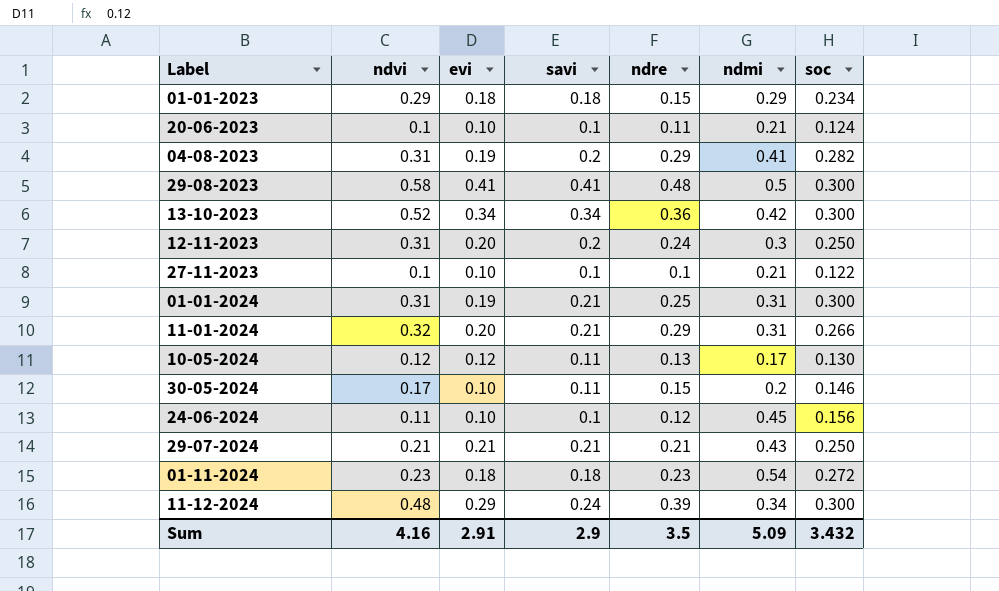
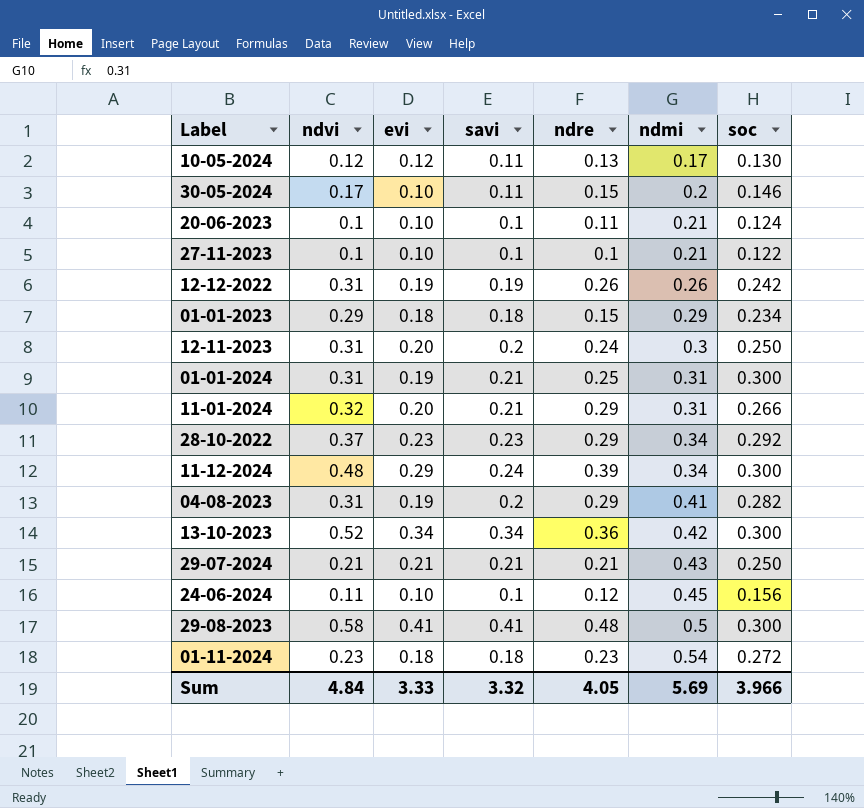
row order: Label ascending -> ndmi ascending
row 12-12-2022: none -> 0.31 | 0.19 | 0.19 | 0.26 | 0.26 | 0.242
row 28-10-2022: none -> 0.37 | 0.23 | 0.23 | 0.29 | 0.34 | 0.292
Sum | ndvi: 4.16 -> 4.84
Sum | evi: 2.91 -> 3.33
Sum | savi: 2.9 -> 3.32
Sum | ndre: 3.5 -> 4.05
Sum | ndmi: 5.09 -> 5.69
Sum | soc: 3.432 -> 3.966

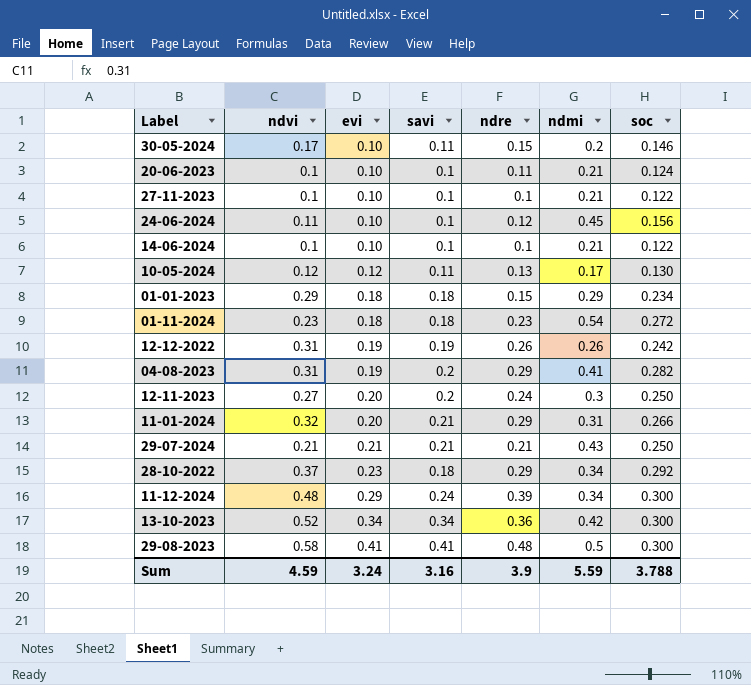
row order: ndmi ascending -> evi ascending
row 01-01-2024: 0.31 | 0.19 | 0.21 | 0.25 | 0.31 | 0.300 -> none
row 14-06-2024: none -> 0.1 | 0.10 | 0.1 | 0.1 | 0.21 | 0.122
12-11-2023 | ndvi: 0.31 -> 0.27
28-10-2022 | savi: 0.23 -> 0.18
Sum | ndvi: 4.84 -> 4.59
Sum | evi: 3.33 -> 3.24
Sum | savi: 3.32 -> 3.16
Sum | ndre: 4.05 -> 3.9
Sum | ndmi: 5.69 -> 5.59
Sum | soc: 3.966 -> 3.788

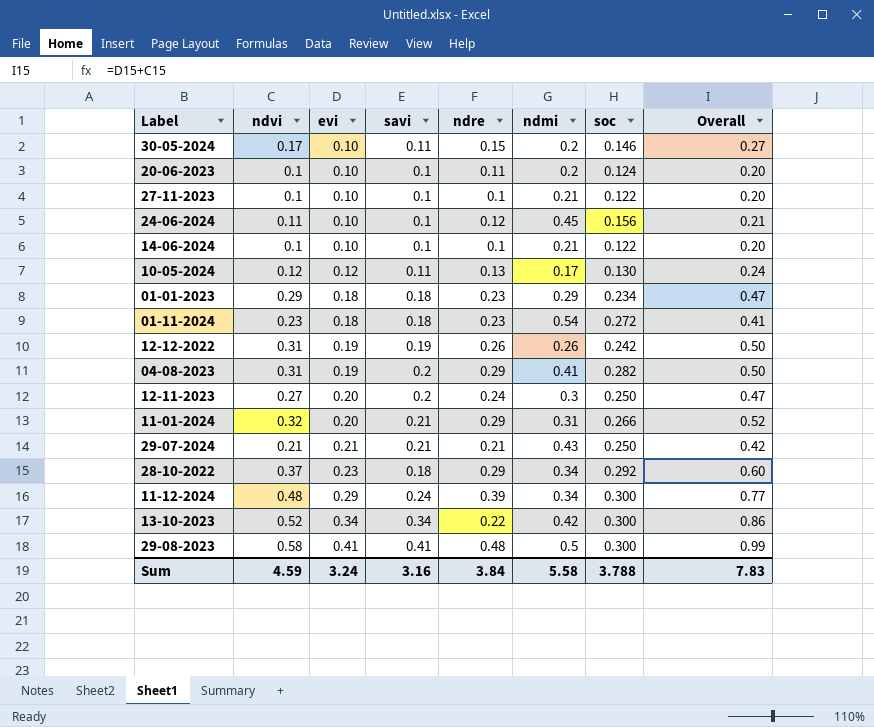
column Overall | formula: none -> [ndvi] + [evi]
20-06-2023 | ndmi: 0.21 -> 0.2
01-01-2023 | ndre: 0.15 -> 0.23
13-10-2023 | ndre: 0.36 -> 0.22
Sum | ndre: 3.9 -> 3.84
Sum | ndmi: 5.59 -> 5.58

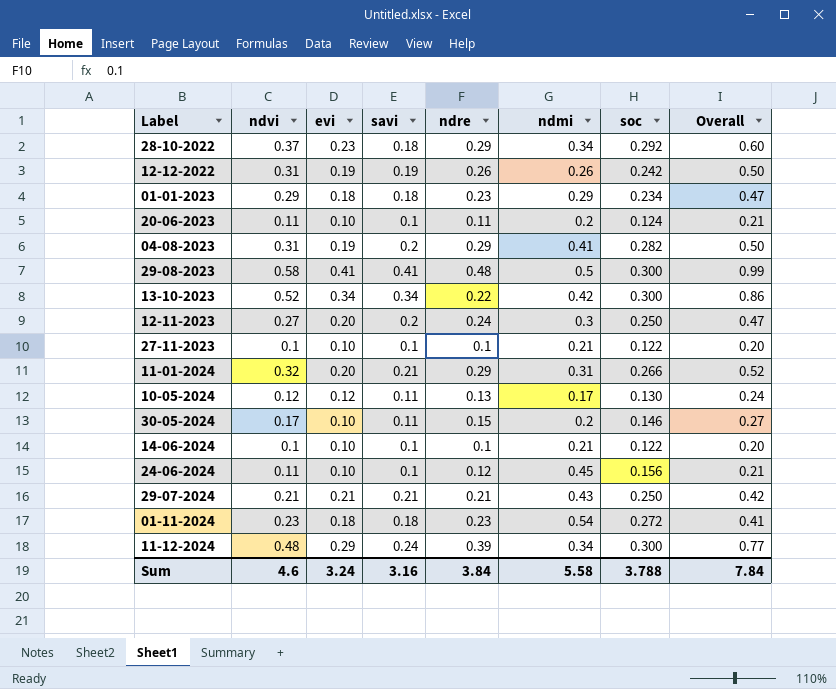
row order: evi ascending -> Label ascending
20-06-2023 | ndvi: 0.1 -> 0.11
20-06-2023 | Overall: 0.20 -> 0.21
Sum | ndvi: 4.59 -> 4.6
Sum | Overall: 7.83 -> 7.84

